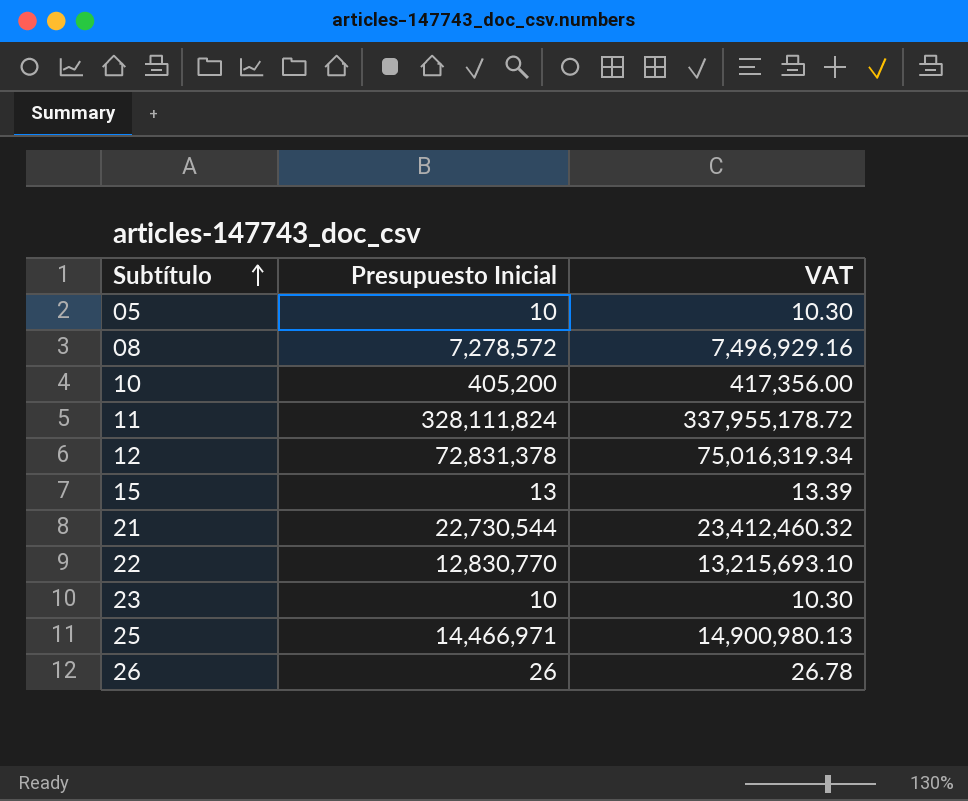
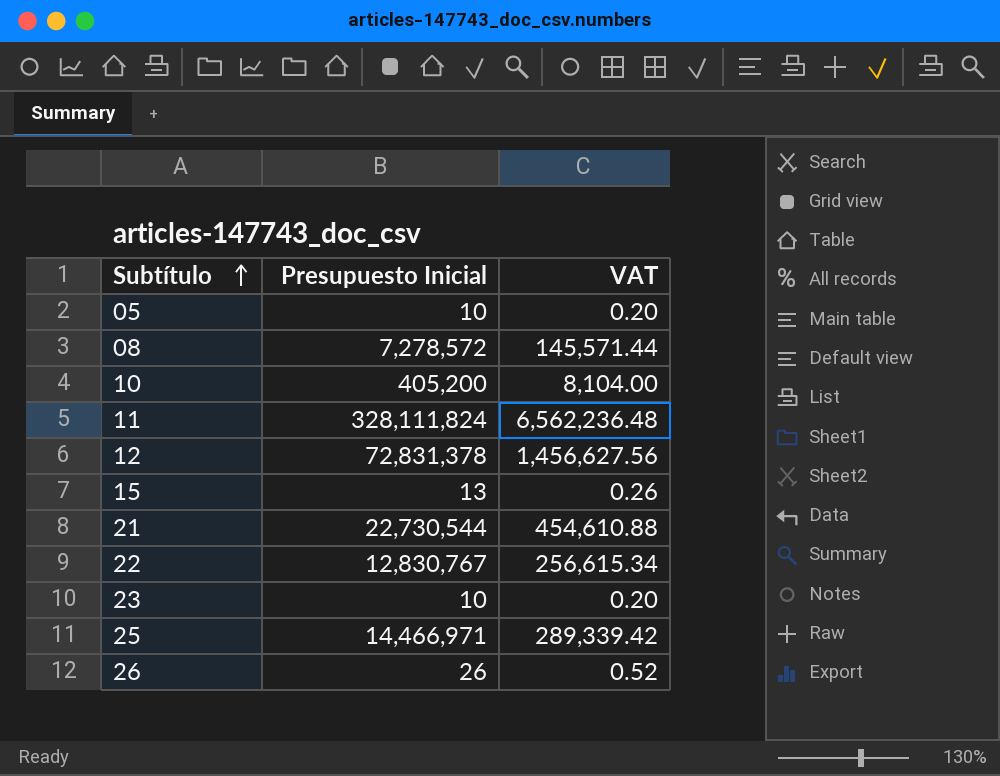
column VAT | formula: [Presupuesto Inicial] * 1.03 -> [Presupuesto Inicial] * 0.02
22 | Presupuesto Inicial: 12,830,770 -> 12,830,767

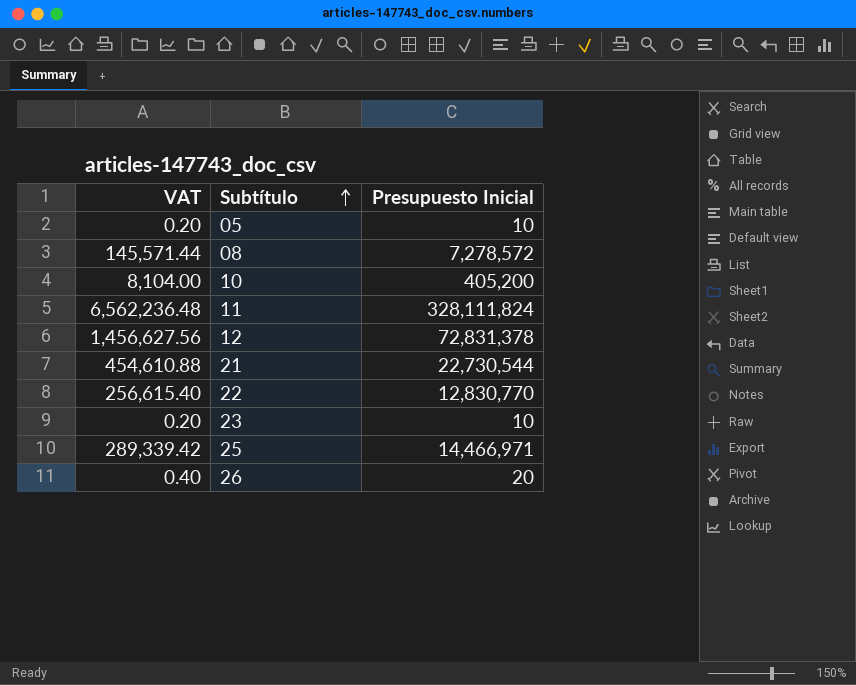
column VAT | position: 3 -> 1
row 15: 13 | 0.26 -> none
22 | VAT: 256,615.34 -> 256,615.40
22 | Presupuesto Inicial: 12,830,767 -> 12,830,770
26 | VAT: 0.52 -> 0.40
26 | Presupuesto Inicial: 26 -> 20

